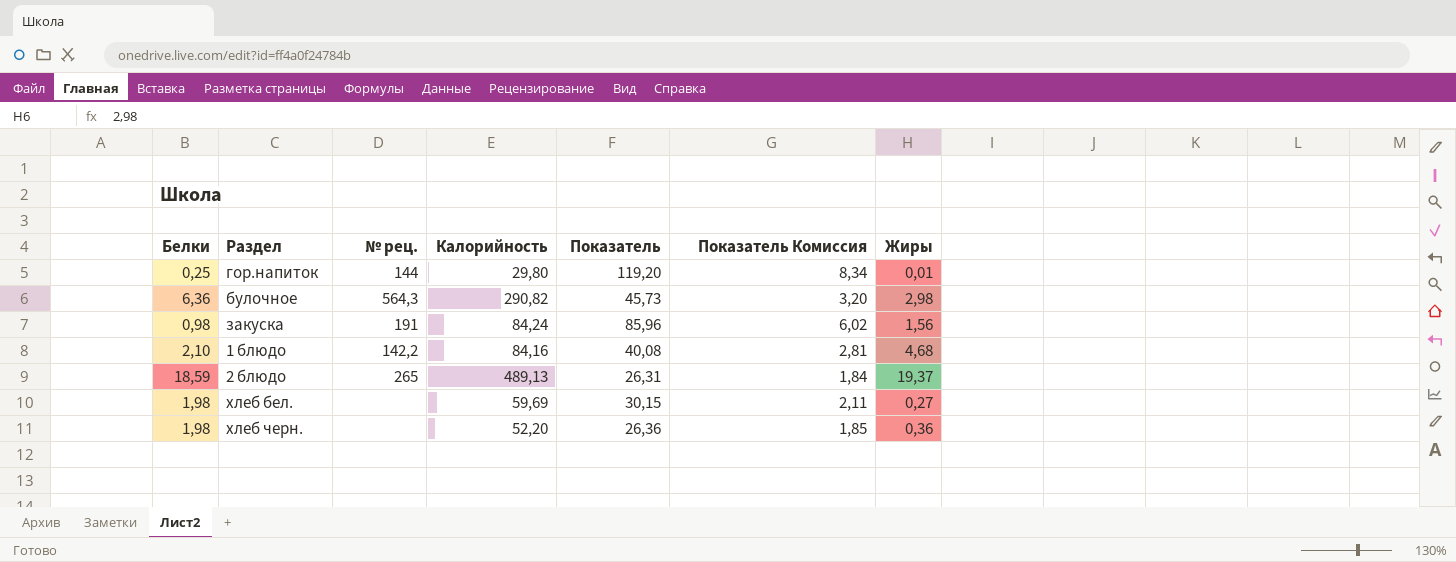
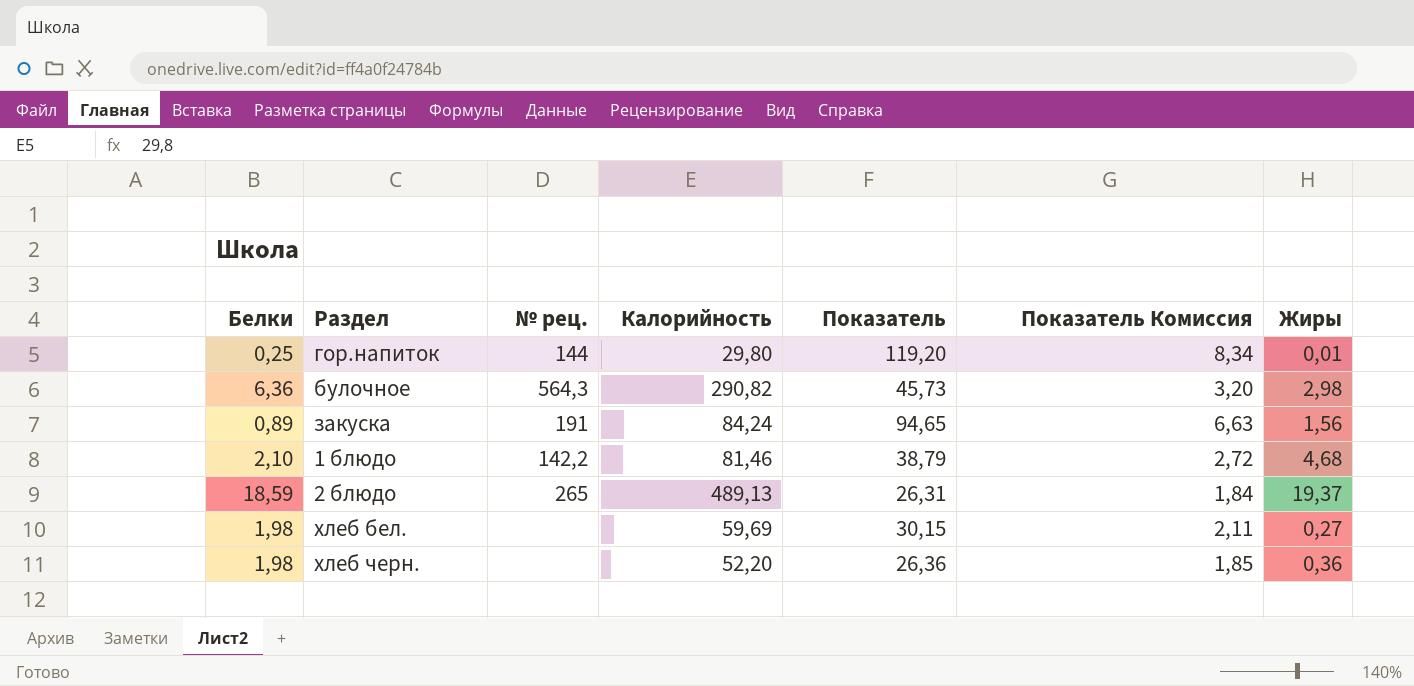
закуска | Белки: 0,98 -> 0,89
закуска | Показатель: 85,96 -> 94,65
закуска | Показатель Комиссия: 6,02 -> 6,63
1 блюдо | Калорийность: 84,16 -> 81,46
1 блюдо | Показатель: 40,08 -> 38,79
1 блюдо | Показатель Комиссия: 2,81 -> 2,72

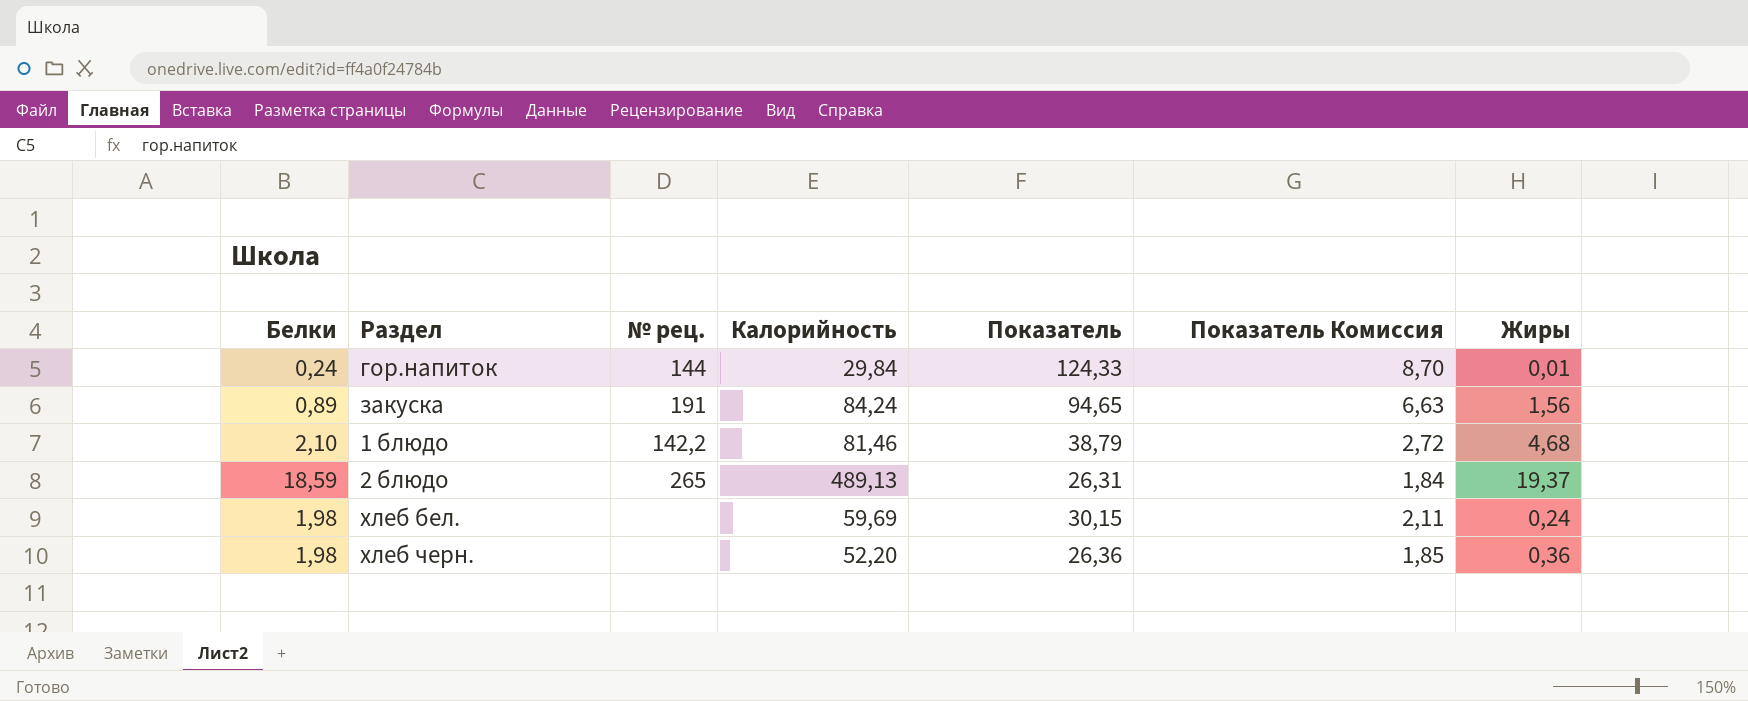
row булочное: 6,36 | 564,3 | 290,82 | 45,73 | 3,20 | 2,98 -> none
гор.напиток | Белки: 0,25 -> 0,24
гор.напиток | Калорийность: 29,80 -> 29,84
гор.напиток | Показатель: 119,20 -> 124,33
гор.напиток | Показатель Комиссия: 8,34 -> 8,70
хлеб бел. | Жиры: 0,27 -> 0,24

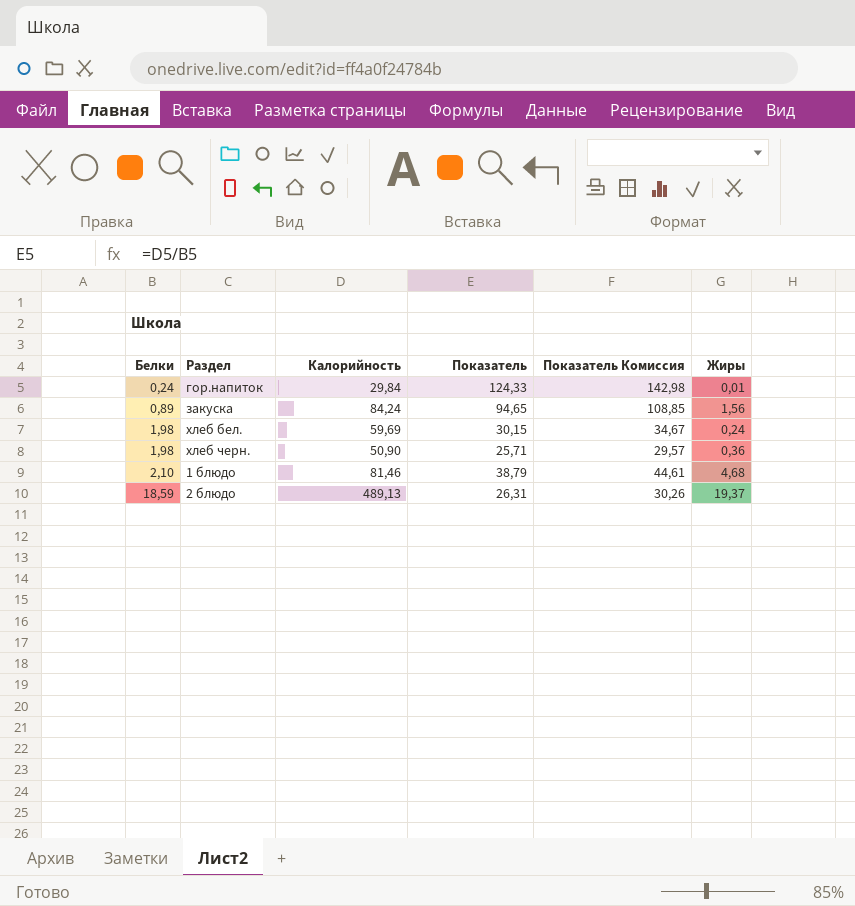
row order: none -> Белки ascending
column № рец. | position: 3 -> none
column Показатель Комиссия | formula: [Показатель] * 0,07 -> [Показатель] * 1,15
хлеб черн. | Калорийность: 52,20 -> 50,90
хлеб черн. | Показатель: 26,36 -> 25,71

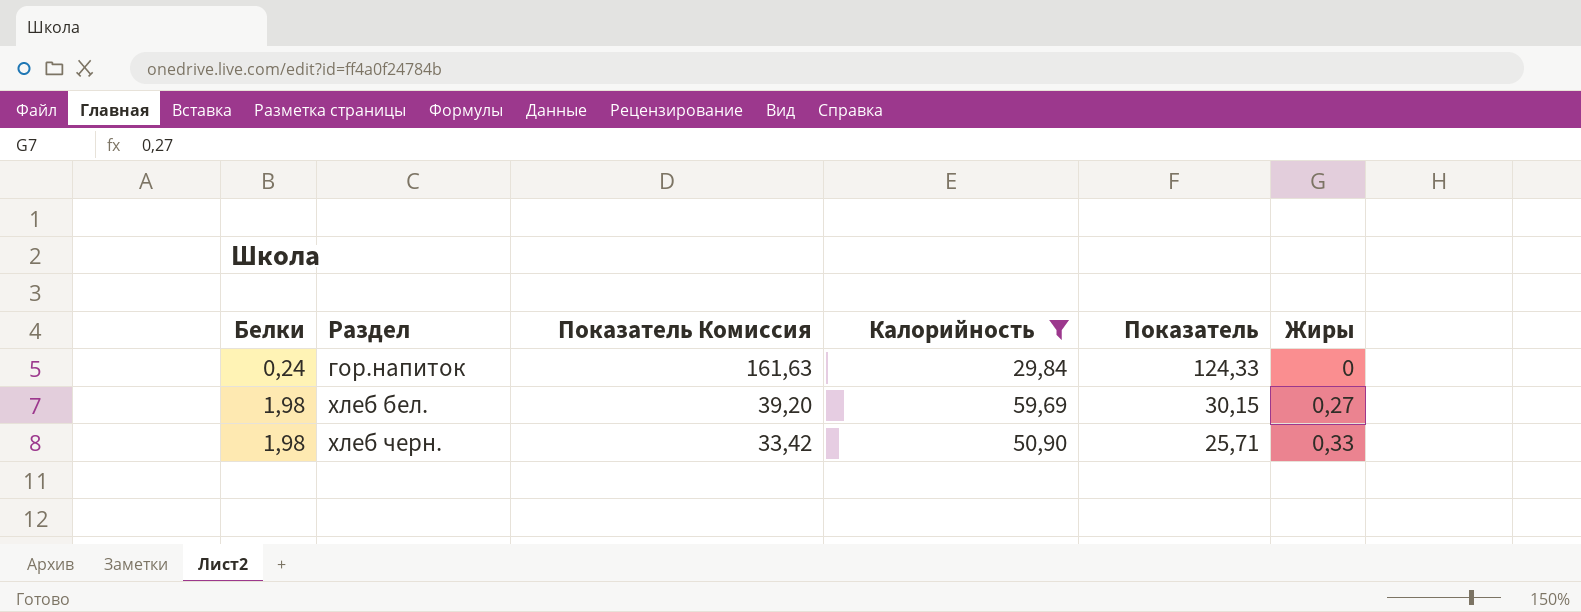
filter: none -> Калорийность <= 59,69
column Показатель Комиссия | formula: [Показатель] * 1,15 -> [Показатель] * 1,3
column Показатель Комиссия | position: 5 -> 3
гор.напиток | Жиры: 0,01 -> 0
хлеб бел. | Жиры: 0,24 -> 0,27
хлеб черн. | Жиры: 0,36 -> 0,33

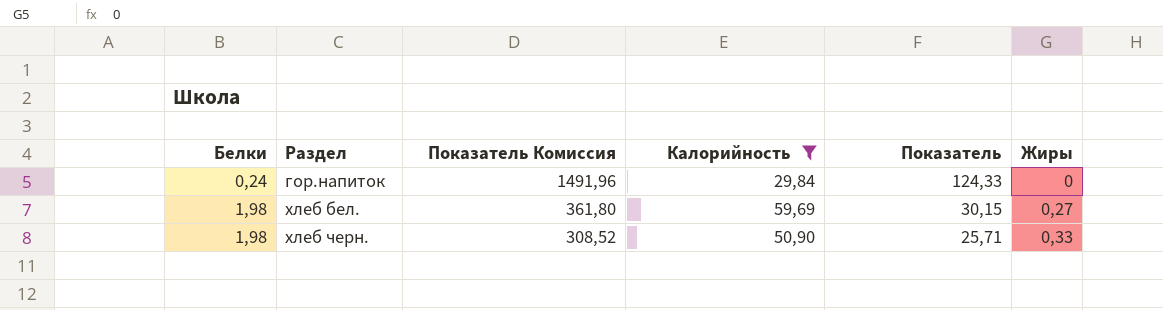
column Показатель Комиссия | formula: [Показатель] * 1,3 -> [Показатель] * 12

